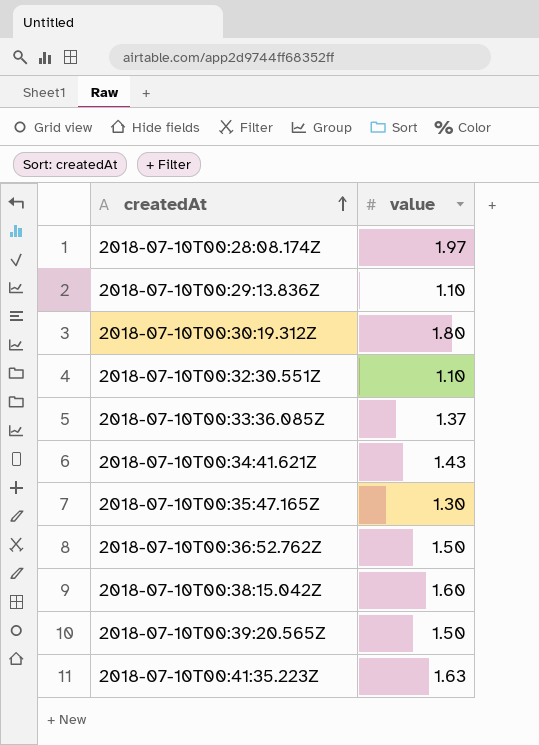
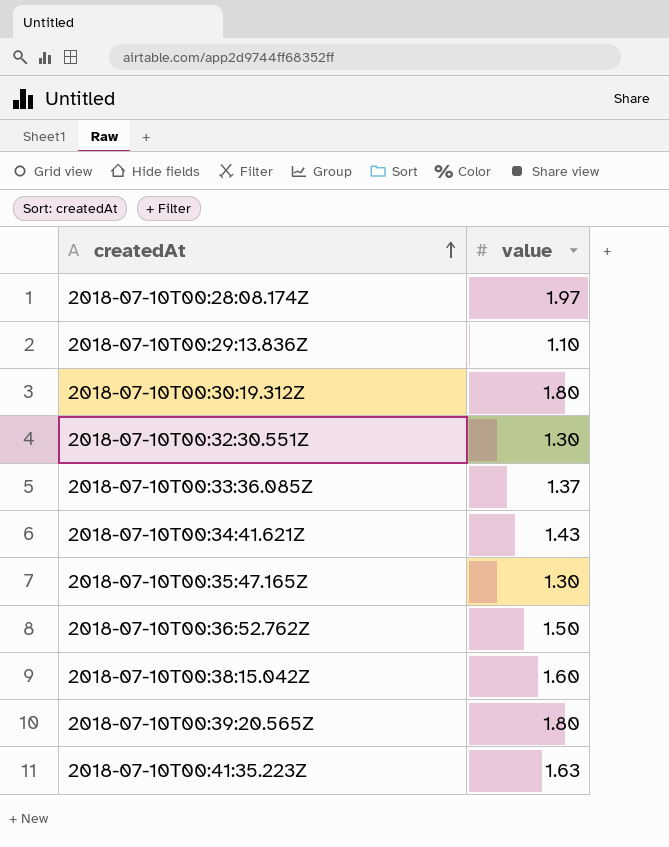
2018-07-10T00:32:30.551Z | value: 1.10 -> 1.30
2018-07-10T00:39:20.565Z | value: 1.50 -> 1.80

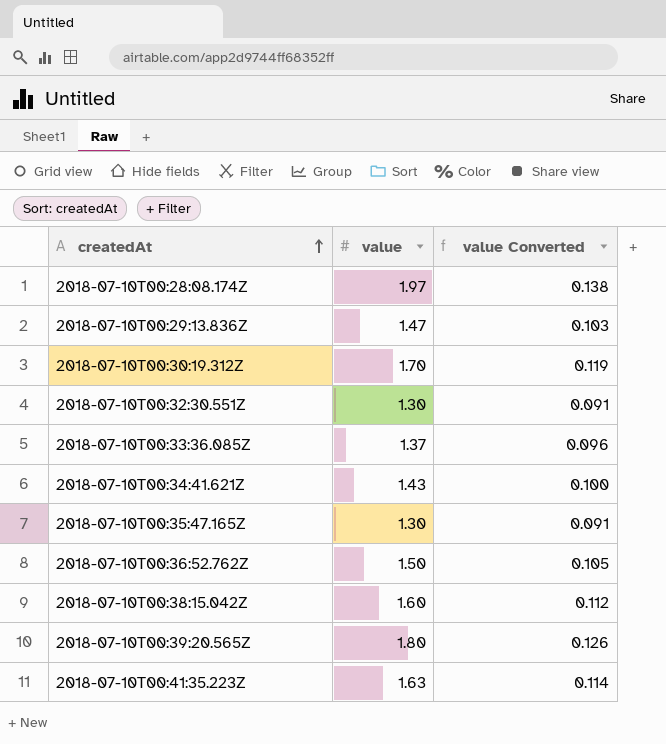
column value Converted | formula: none -> [value] * 0.07
2018-07-10T00:29:13.836Z | value: 1.10 -> 1.47
2018-07-10T00:30:19.312Z | value: 1.80 -> 1.70

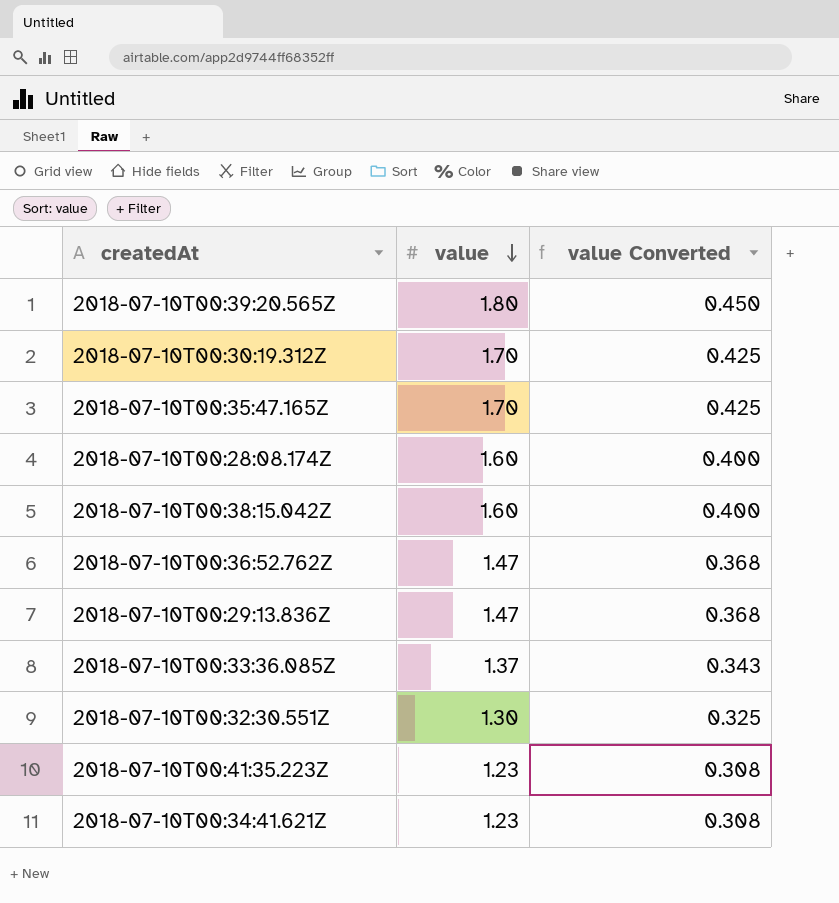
row order: createdAt ascending -> value descending
column value Converted | formula: [value] * 0.07 -> [value] * 0.25
2018-07-10T00:35:47.165Z | value: 1.30 -> 1.70
2018-07-10T00:28:08.174Z | value: 1.97 -> 1.60
2018-07-10T00:36:52.762Z | value: 1.50 -> 1.47
2018-07-10T00:41:35.223Z | value: 1.63 -> 1.23
2018-07-10T00:34:41.621Z | value: 1.43 -> 1.23

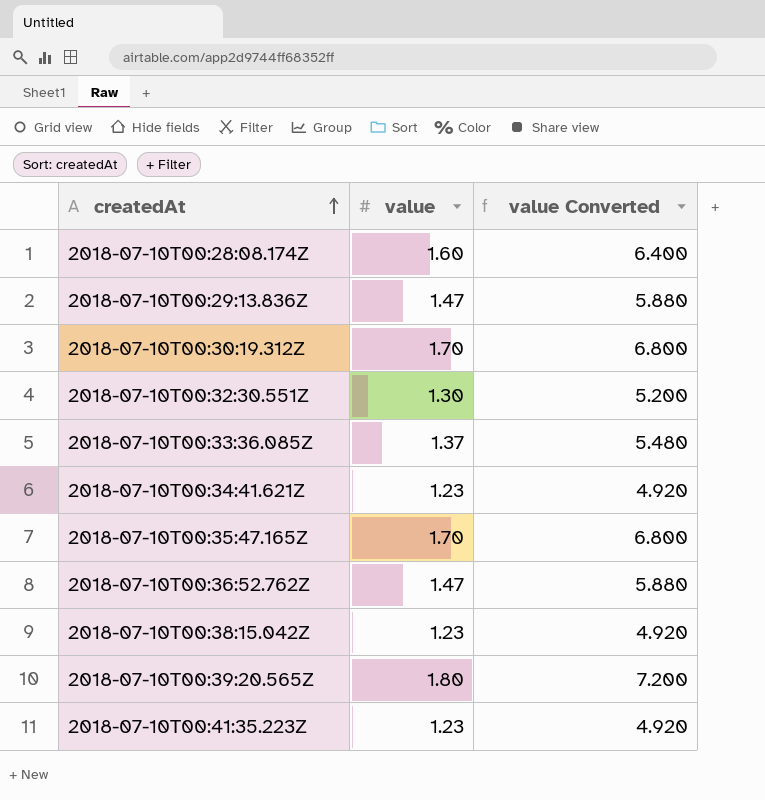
row order: value descending -> createdAt ascending
column value Converted | formula: [value] * 0.25 -> [value] * 4
2018-07-10T00:38:15.042Z | value: 1.60 -> 1.23

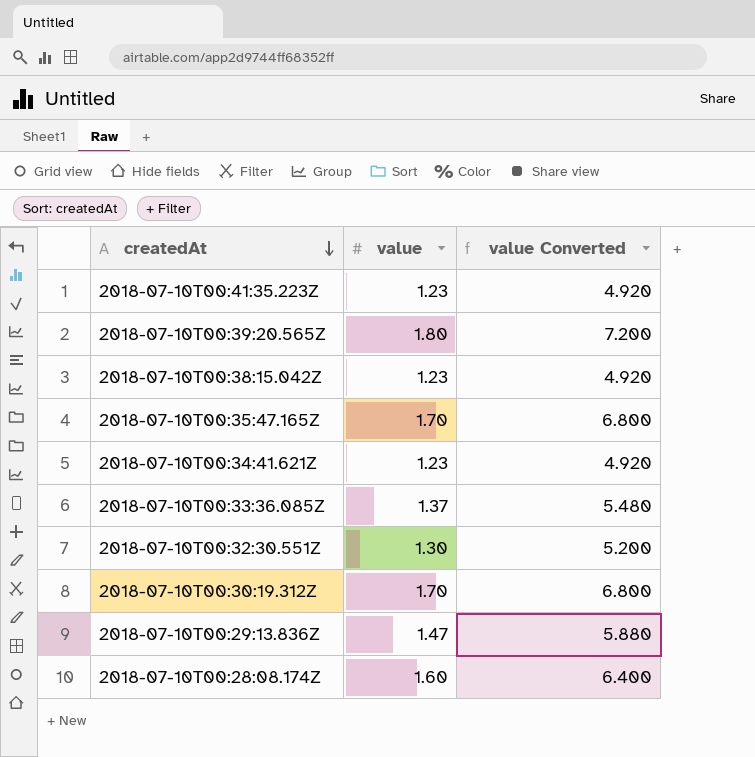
row order: createdAt ascending -> createdAt descending
row 2018-07-10T00:36:52.762Z: 1.47 | 5.880 -> none

